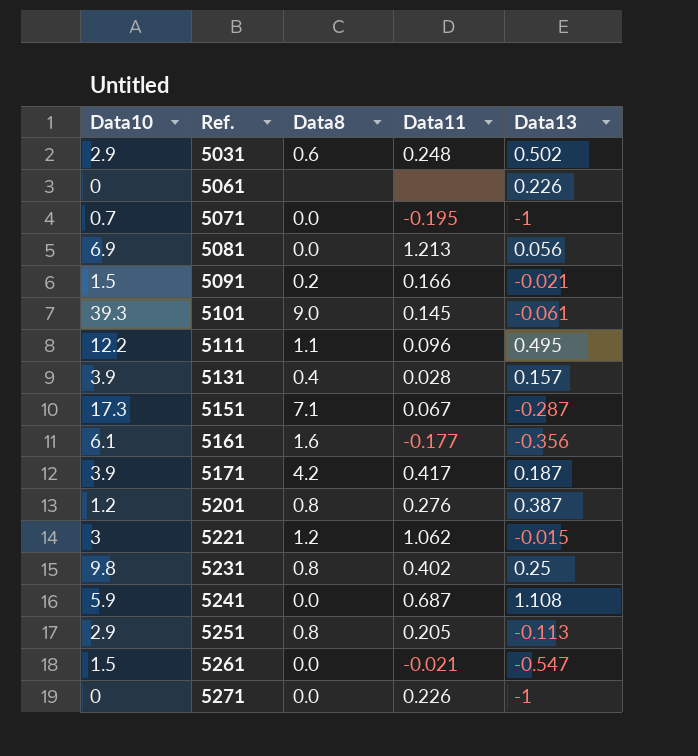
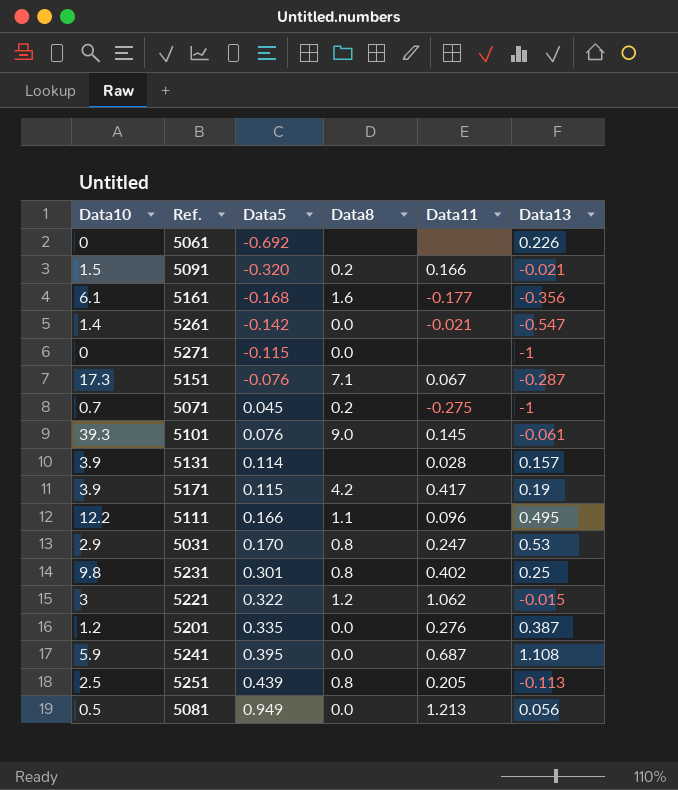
row order: Ref. ascending -> Data5 ascending
column Data5 | position: none -> 3
5261 | Data10: 1.5 -> 1.4
5271 | Data11: 0.226 -> none
5071 | Data8: 0.0 -> 0.2
5071 | Data11: -0.195 -> -0.275
5131 | Data8: 0.4 -> none
5171 | Data13: 0.187 -> 0.19
5031 | Data8: 0.6 -> 0.8
5031 | Data11: 0.248 -> 0.247
5031 | Data13: 0.502 -> 0.53
5201 | Data8: 0.8 -> 0.0
5251 | Data10: 2.9 -> 2.5
5081 | Data10: 6.9 -> 0.5

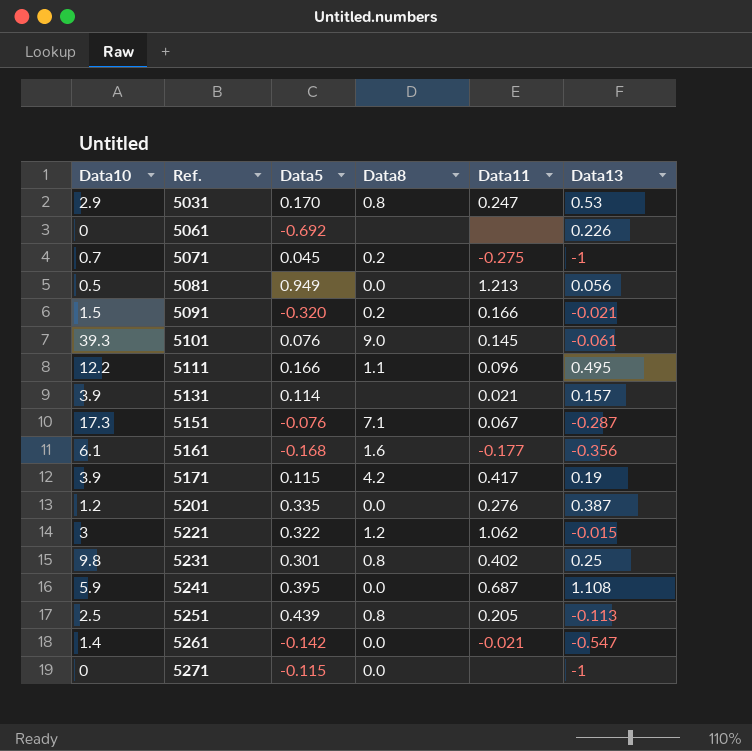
row order: Data5 ascending -> Ref. ascending
5131 | Data11: 0.028 -> 0.021

